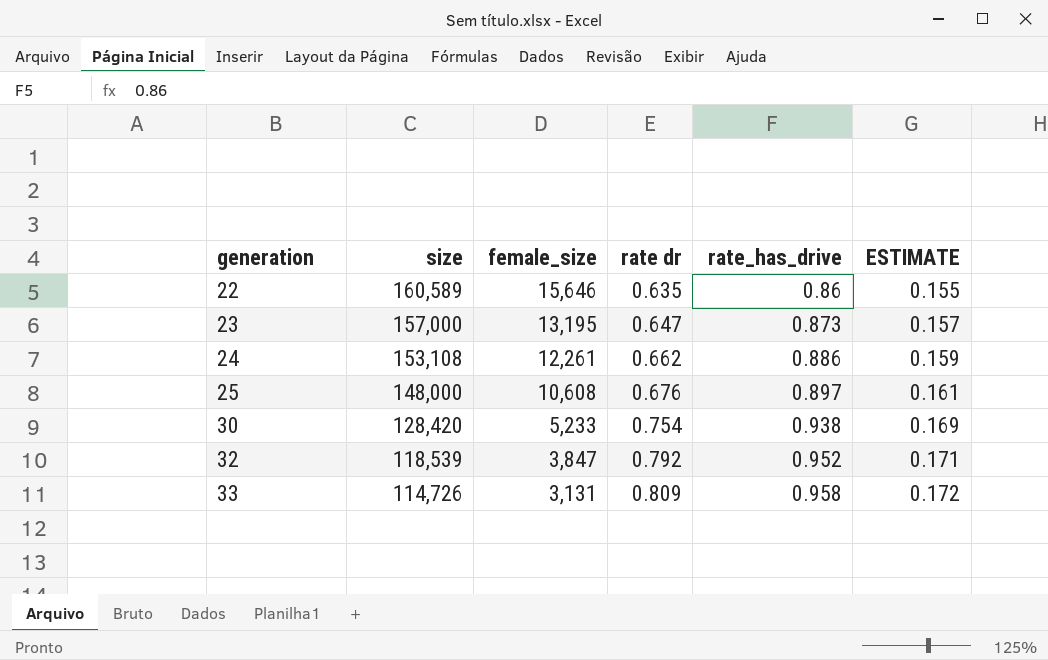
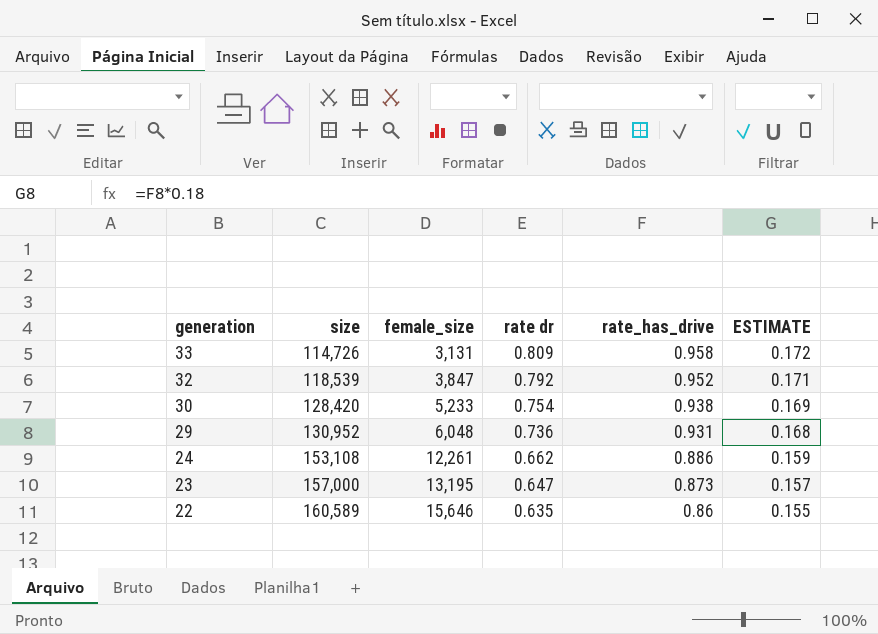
row order: generation ascending -> generation descending
row 25: 148,000 | 10,608 | 0.676 | 0.897 | 0.161 -> none
row 29: none -> 130,952 | 6,048 | 0.736 | 0.931 | 0.168

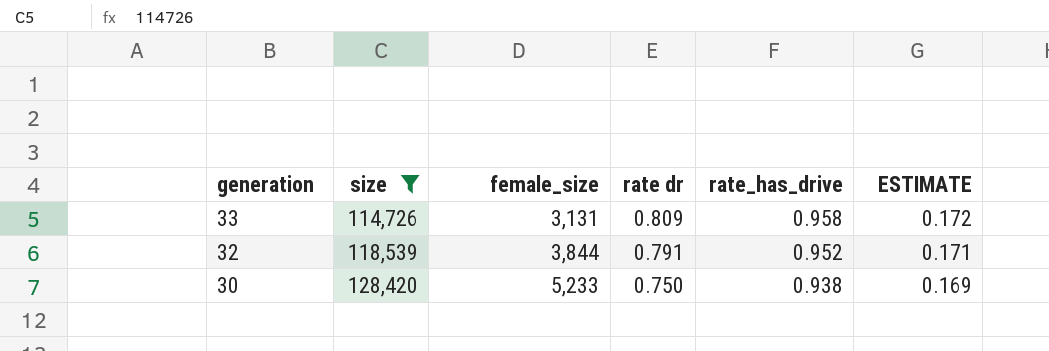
filter: none -> size <= 128,420
32 | female_size: 3,847 -> 3,844
32 | rate dr: 0.792 -> 0.791
30 | rate dr: 0.754 -> 0.750

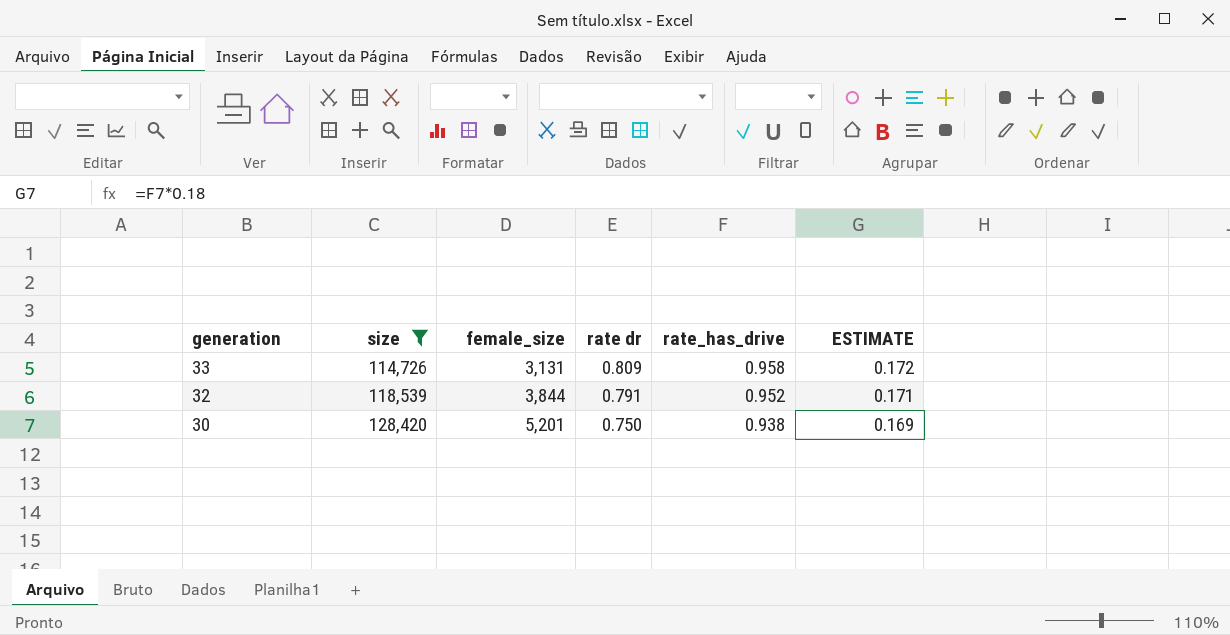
30 | female_size: 5,233 -> 5,201

